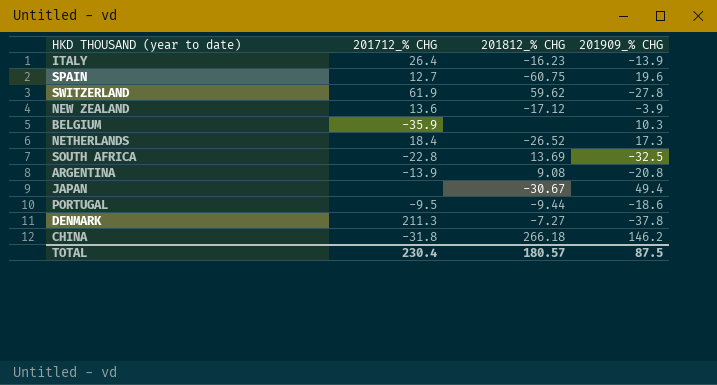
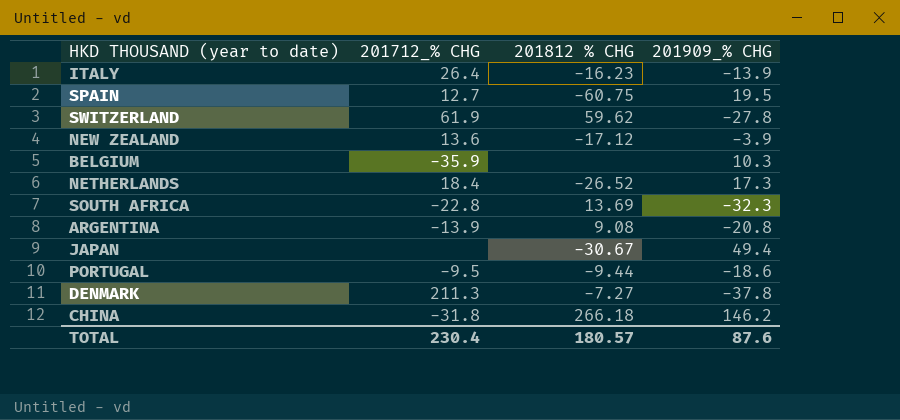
column name: 201812_% CHG -> 201812 % CHG
SPAIN | 201909_% CHG: 19.6 -> 19.5
SOUTH AFRICA | 201909_% CHG: -32.5 -> -32.3
TOTAL | 201909_% CHG: 87.5 -> 87.6

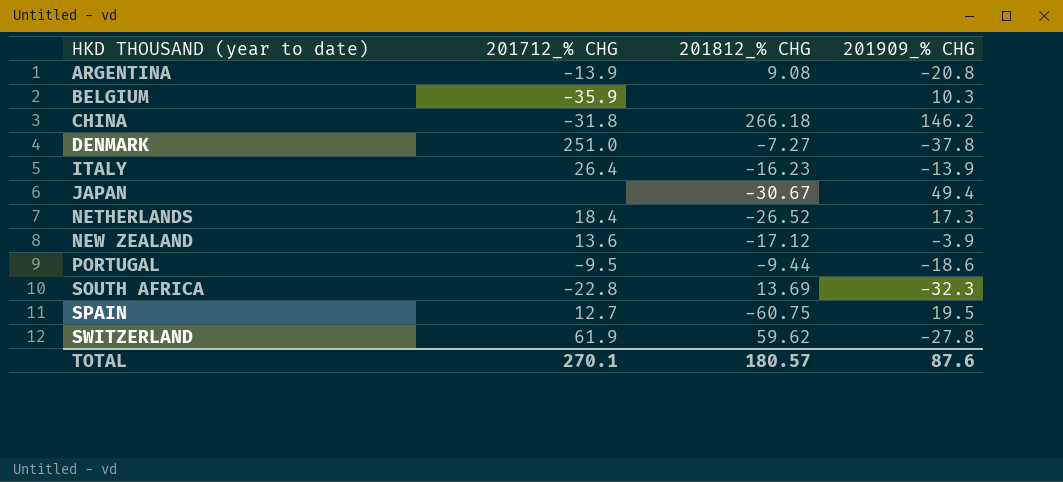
row order: none -> HKD THOUSAND (year to date) ascending
column name: 201812 % CHG -> 201812_% CHG
DENMARK | 201712_% CHG: 211.3 -> 251.0
TOTAL | 201712_% CHG: 230.4 -> 270.1

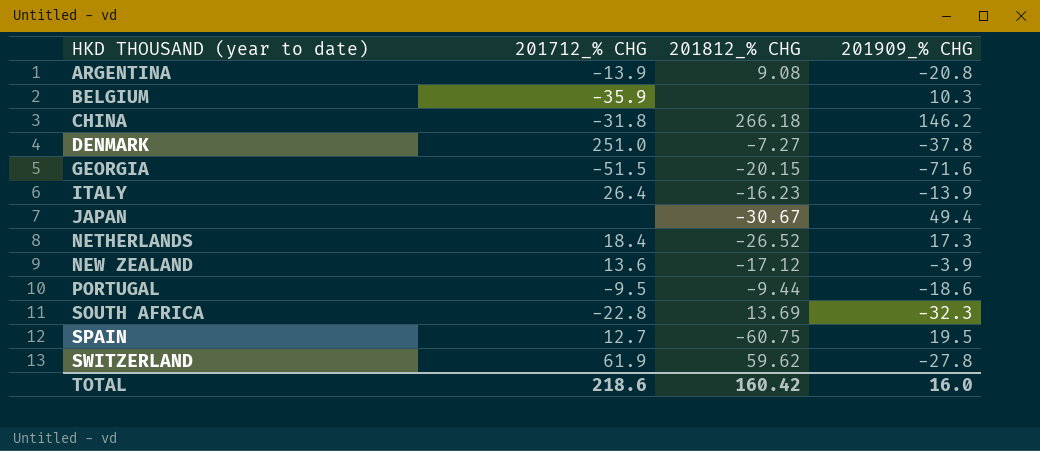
row GEORGIA: none -> -51.5 | -20.15 | -71.6
TOTAL | 201712_% CHG: 270.1 -> 218.6
TOTAL | 201812_% CHG: 180.57 -> 160.42
TOTAL | 201909_% CHG: 87.6 -> 16.0

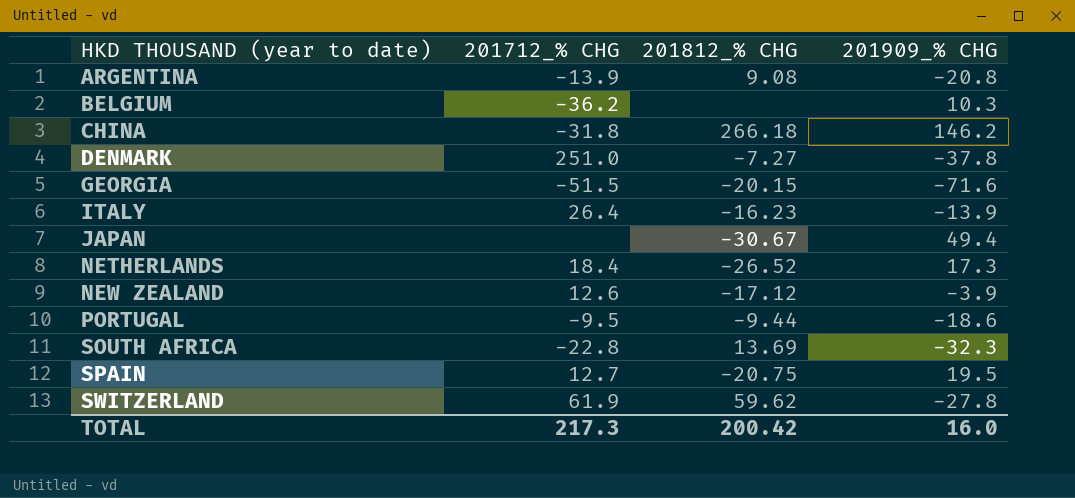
BELGIUM | 201712_% CHG: -35.9 -> -36.2
NEW ZEALAND | 201712_% CHG: 13.6 -> 12.6
SPAIN | 201812_% CHG: -60.75 -> -20.75
TOTAL | 201712_% CHG: 218.6 -> 217.3
TOTAL | 201812_% CHG: 160.42 -> 200.42

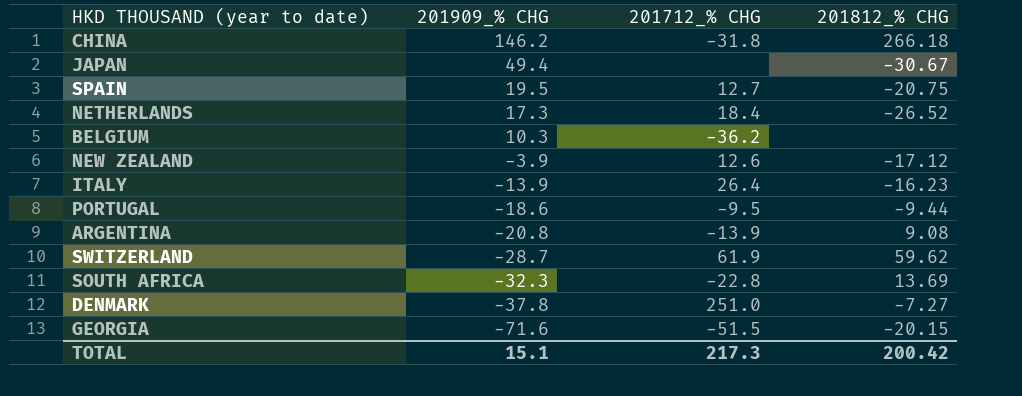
row order: HKD THOUSAND (year to date) ascending -> 201909_% CHG descending
column 201909_% CHG | position: 4 -> 2
SWITZERLAND | 201909_% CHG: -27.8 -> -28.7
TOTAL | 201909_% CHG: 16.0 -> 15.1

